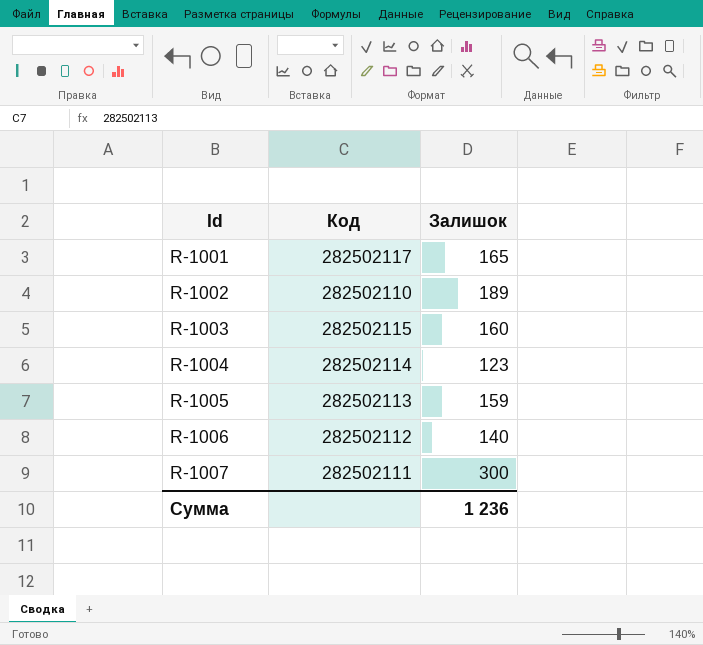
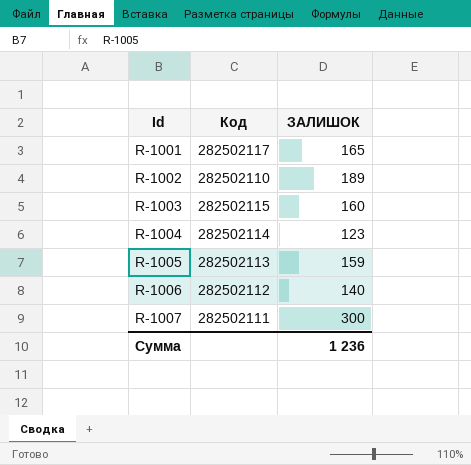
column name: Залишок -> ЗАЛИШОК

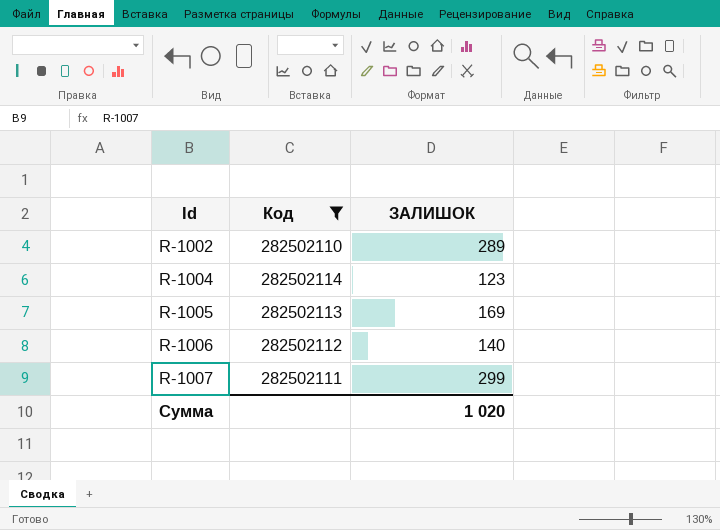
filter: none -> Код <= 282502114
R-1002 | ЗАЛИШОК: 189 -> 289
R-1005 | ЗАЛИШОК: 159 -> 169
R-1007 | ЗАЛИШОК: 300 -> 299
Сумма | ЗАЛИШОК: 1 236 -> 1 020

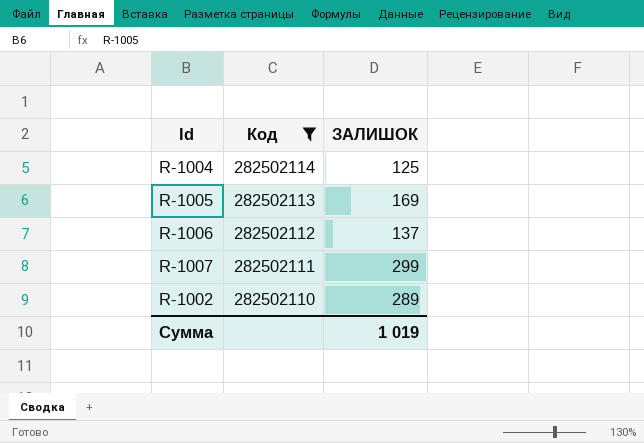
row order: Id ascending -> Код descending
R-1004 | ЗАЛИШОК: 123 -> 125
R-1006 | ЗАЛИШОК: 140 -> 137
Сумма | ЗАЛИШОК: 1 020 -> 1 019

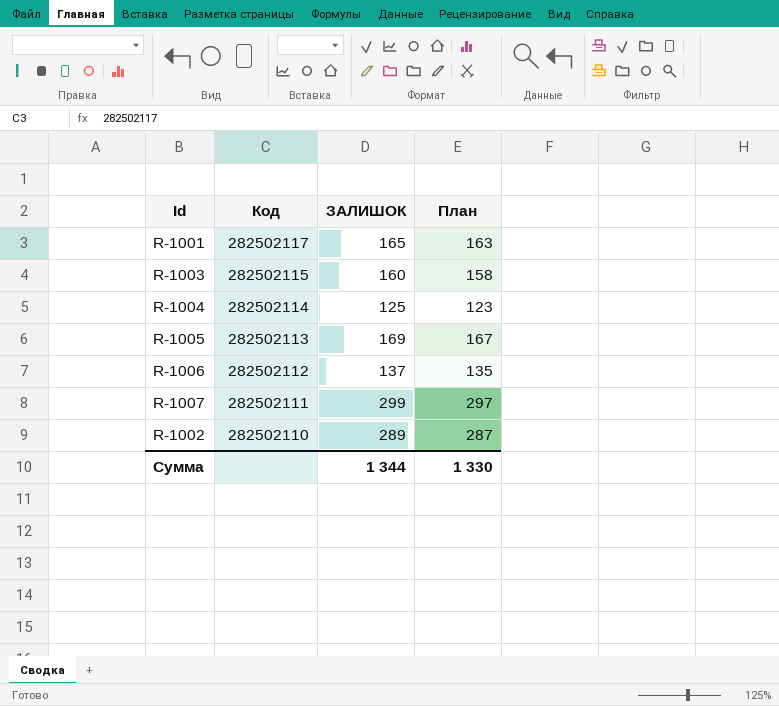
filter: Код <= 282502114 -> none
column План | formula: none -> [ЗАЛИШОК] - 2
Сумма | ЗАЛИШОК: 1 019 -> 1 344

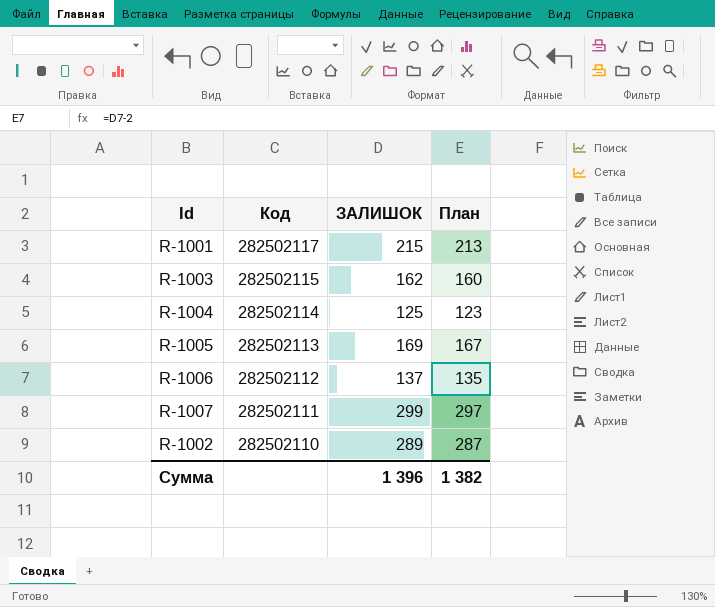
R-1001 | ЗАЛИШОК: 165 -> 215
R-1001 | План: 163 -> 213
R-1003 | ЗАЛИШОК: 160 -> 162
R-1003 | План: 158 -> 160
Сумма | ЗАЛИШОК: 1 344 -> 1 396
Сумма | План: 1 330 -> 1 382

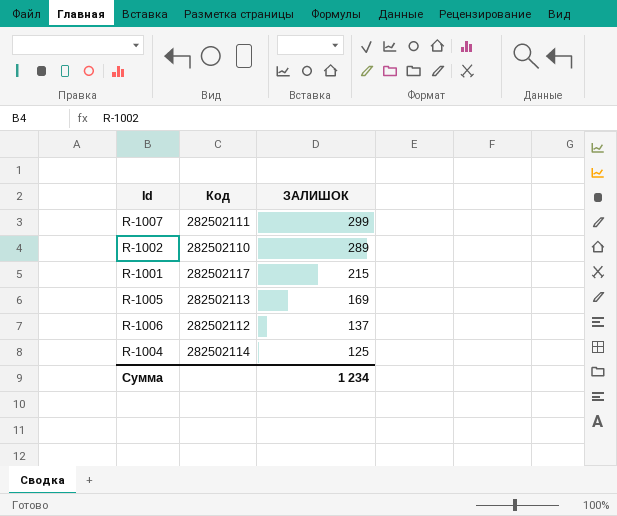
row order: Код descending -> ЗАЛИШОК descending
column План | formula: [ЗАЛИШОК] - 2 -> none
row R-1003: 282502115 | 162 | 160 -> none
Сумма | ЗАЛИШОК: 1 396 -> 1 234

